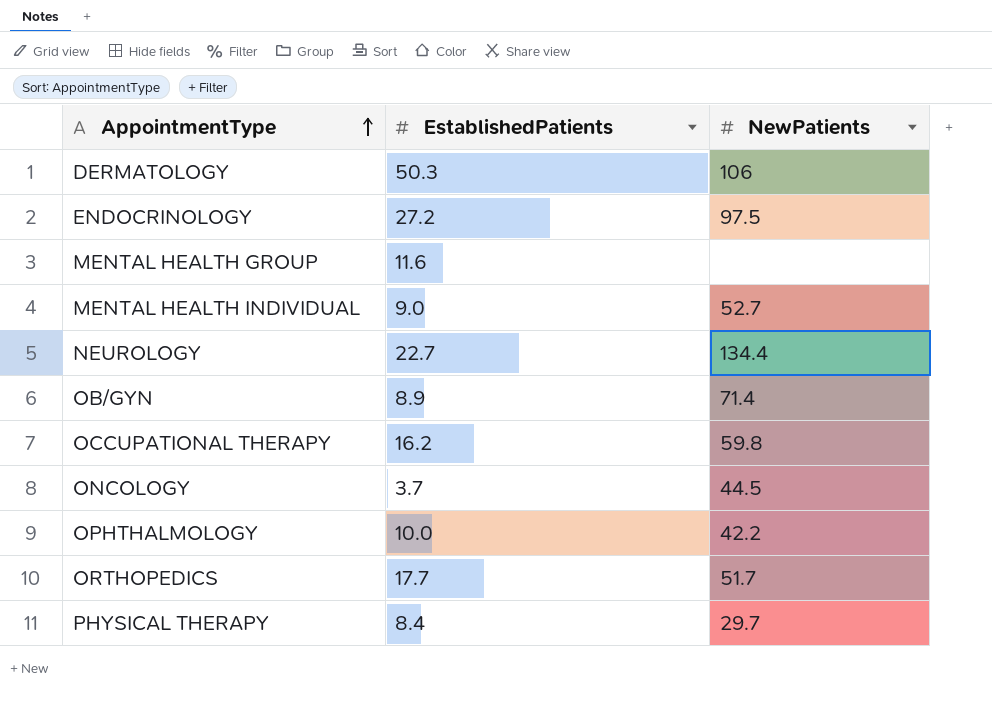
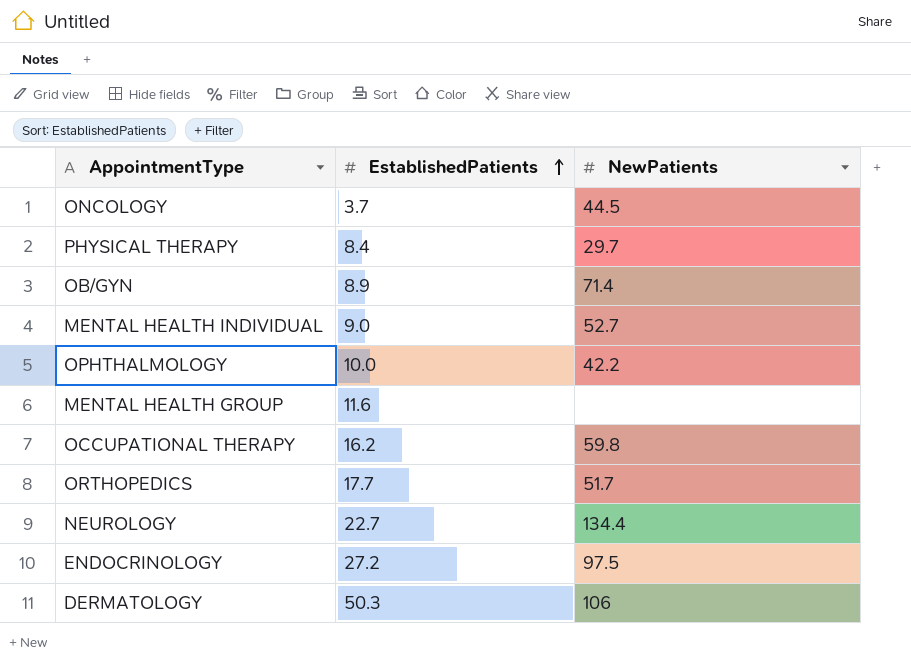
row order: AppointmentType ascending -> EstablishedPatients ascending

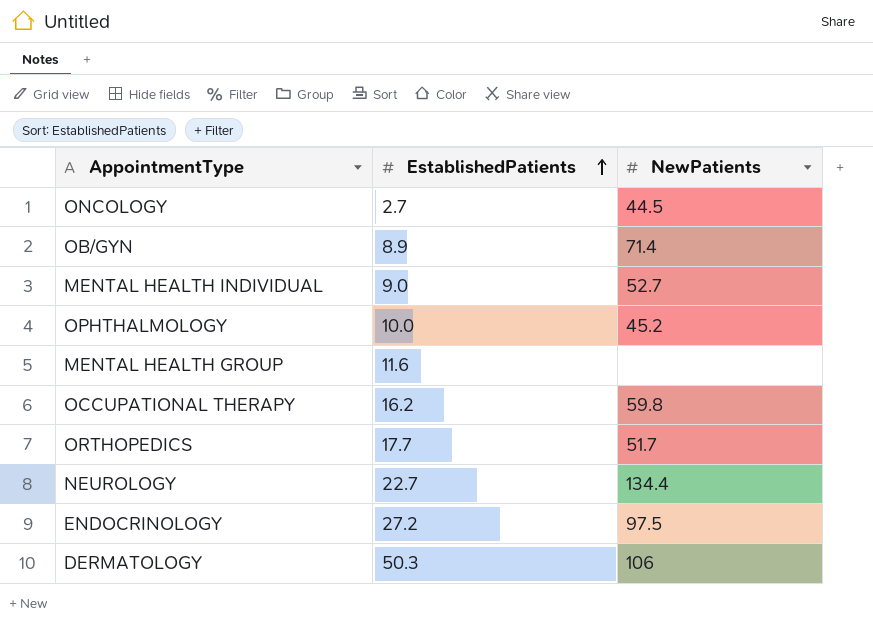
row PHYSICAL THERAPY: 8.4 | 29.7 -> none
ONCOLOGY | EstablishedPatients: 3.7 -> 2.7
OPHTHALMOLOGY | NewPatients: 42.2 -> 45.2

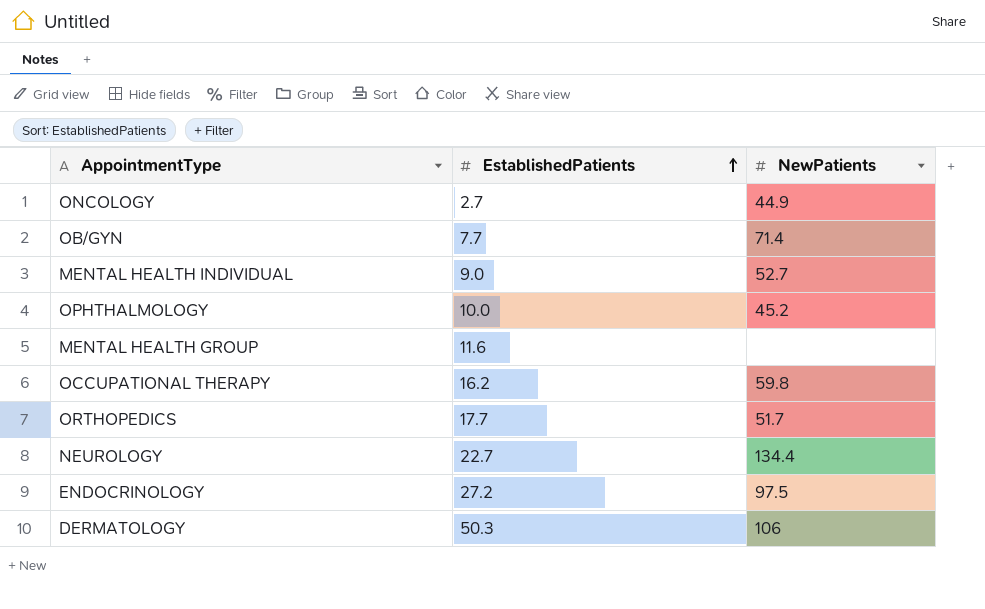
ONCOLOGY | NewPatients: 44.5 -> 44.9
OB/GYN | EstablishedPatients: 8.9 -> 7.7

